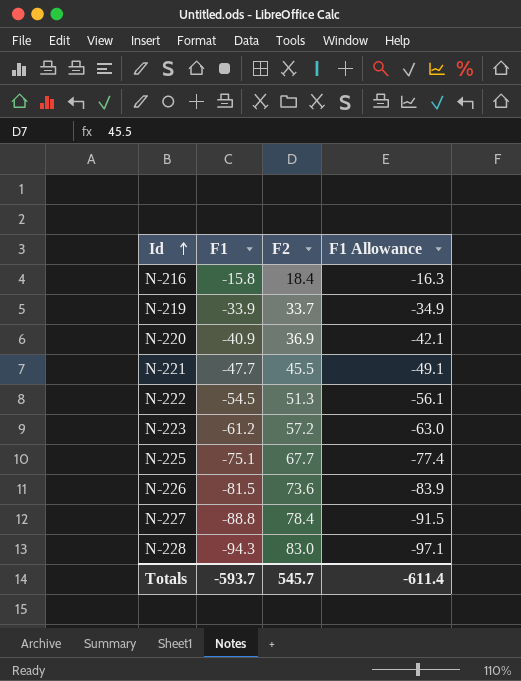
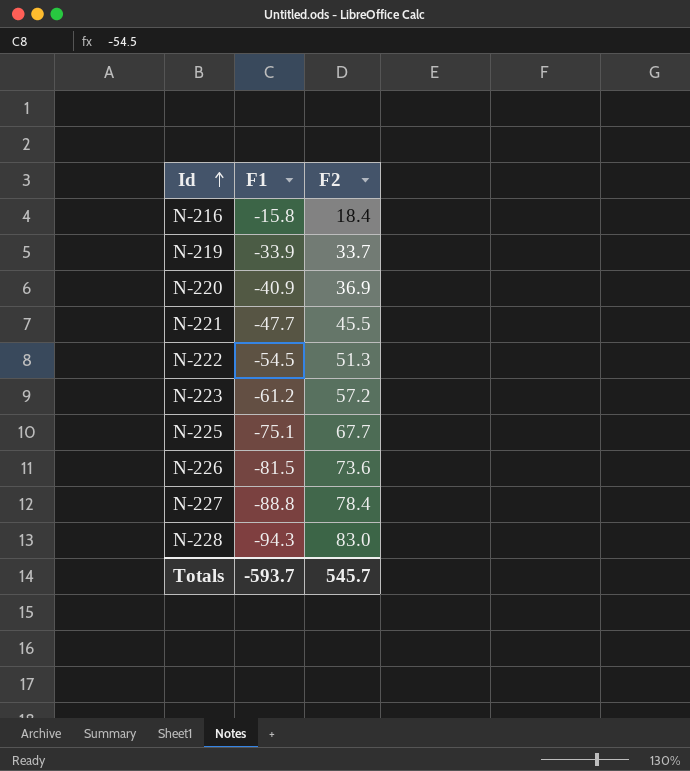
column F1 Allowance | formula: [F1] * 1.03 -> none

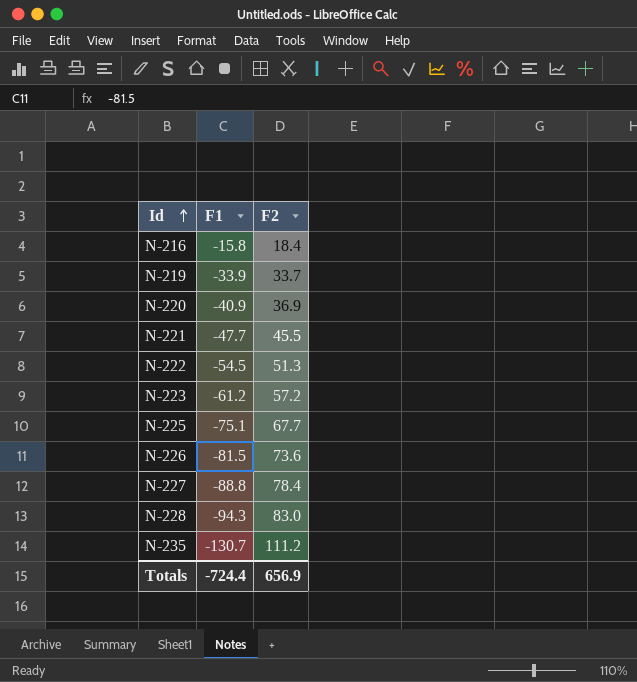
row N-235: none -> -130.7 | 111.2
Totals | F1: -593.7 -> -724.4
Totals | F2: 545.7 -> 656.9

